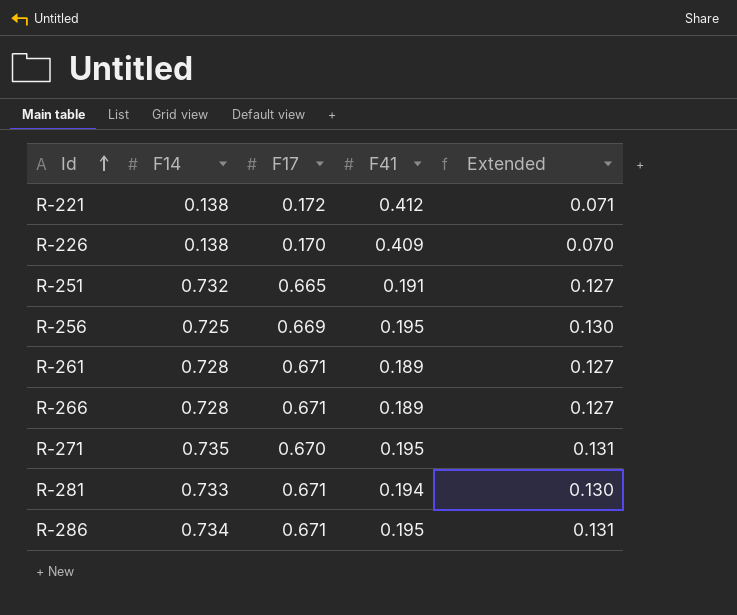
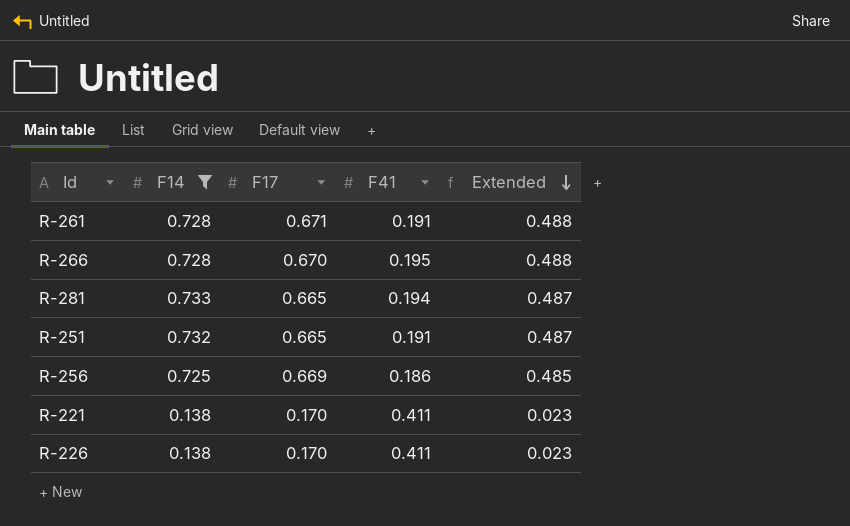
filter: none -> F14 <= 0.733
row order: Id ascending -> Extended descending
column Extended | formula: [F17] * [F41] -> [F14] * [F17]
R-261 | F41: 0.189 -> 0.191
R-266 | F17: 0.671 -> 0.670
R-266 | F41: 0.189 -> 0.195
R-281 | F17: 0.671 -> 0.665
R-256 | F41: 0.195 -> 0.186
R-221 | F17: 0.172 -> 0.170
R-221 | F41: 0.412 -> 0.411
R-226 | F41: 0.409 -> 0.411

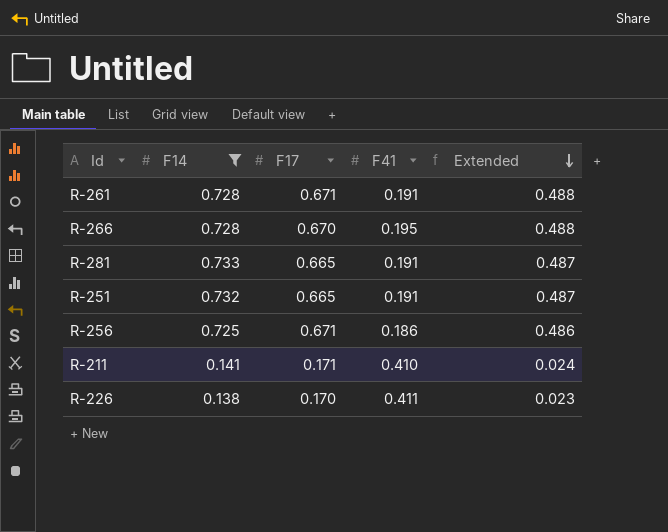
row R-221: 0.138 | 0.170 | 0.411 | 0.023 -> none
R-281 | F41: 0.194 -> 0.191
R-256 | F17: 0.669 -> 0.671
R-256 | Extended: 0.485 -> 0.486
row R-211: none -> 0.141 | 0.171 | 0.410 | 0.024

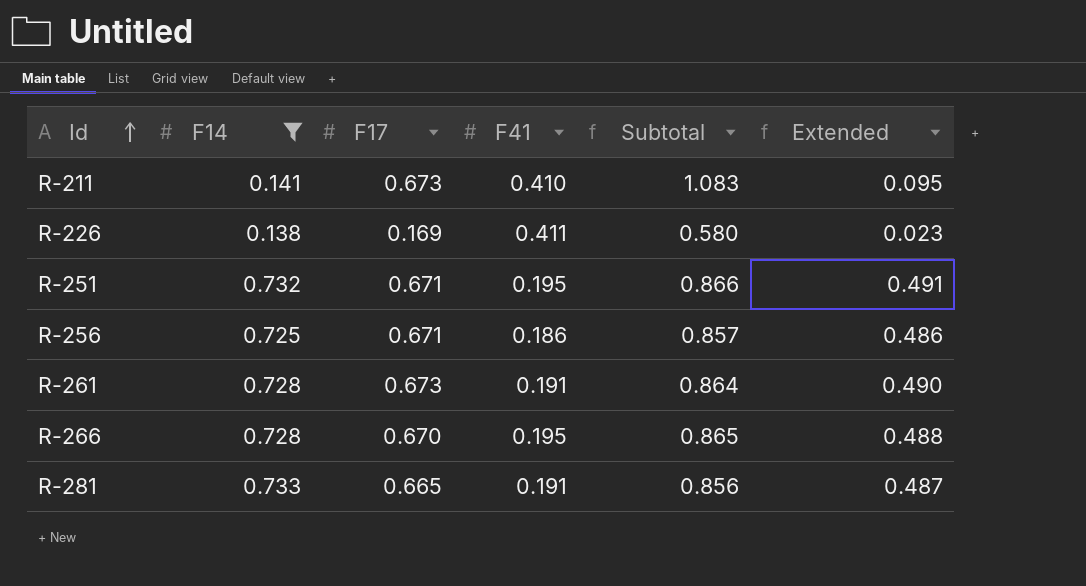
row order: Extended descending -> Id ascending
column Subtotal | formula: none -> [F17] + [F41]
R-211 | F17: 0.171 -> 0.673
R-211 | Extended: 0.024 -> 0.095
R-226 | F17: 0.170 -> 0.169
R-251 | F17: 0.665 -> 0.671
R-251 | F41: 0.191 -> 0.195
R-251 | Extended: 0.487 -> 0.491
R-261 | F17: 0.671 -> 0.673
R-261 | Extended: 0.488 -> 0.490

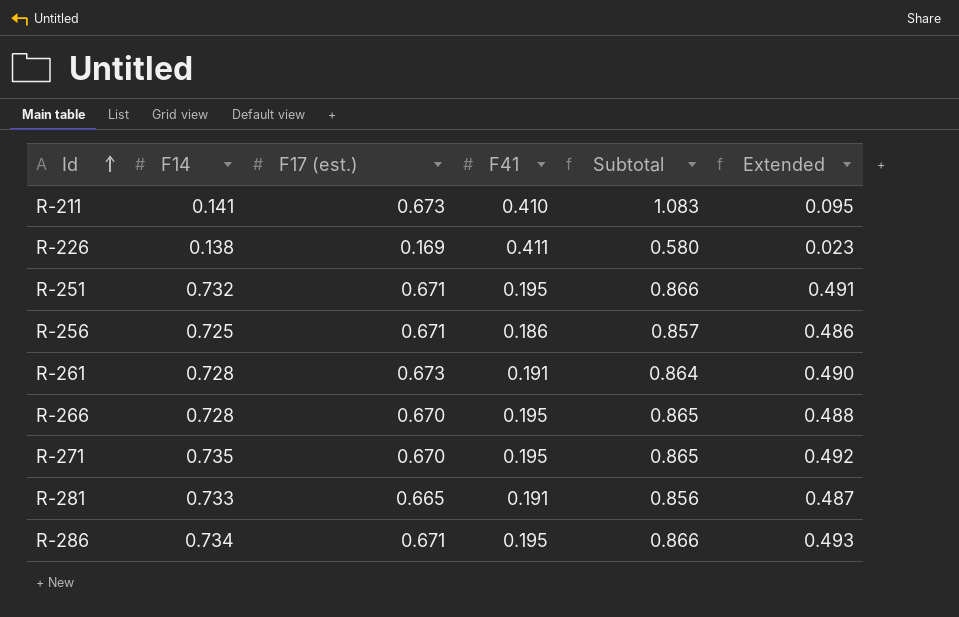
filter: F14 <= 0.733 -> none
column name: F17 -> F17 (est.)

